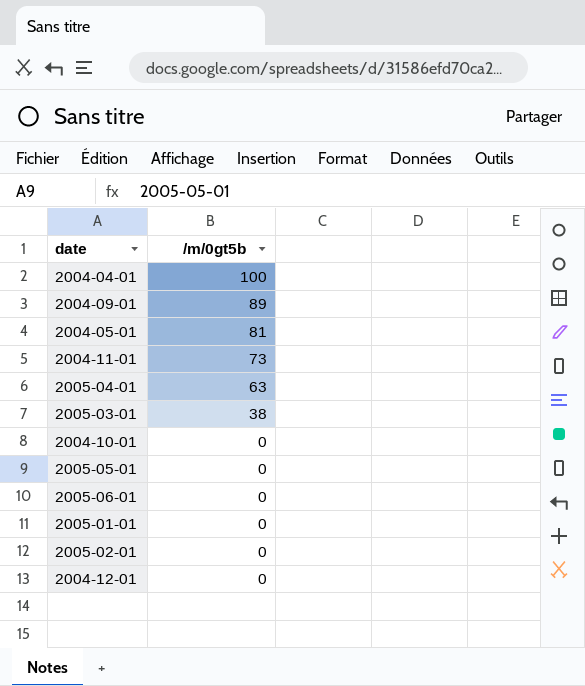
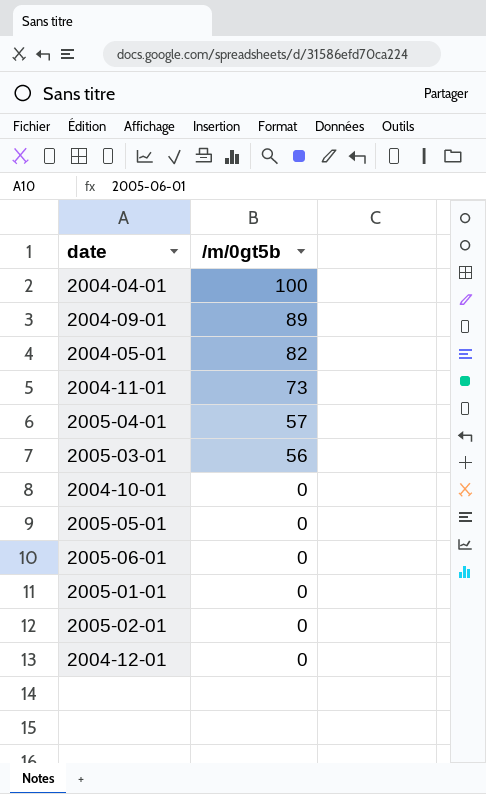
2004-05-01 | /m/0gt5b: 81 -> 82
2005-04-01 | /m/0gt5b: 63 -> 57
2005-03-01 | /m/0gt5b: 38 -> 56

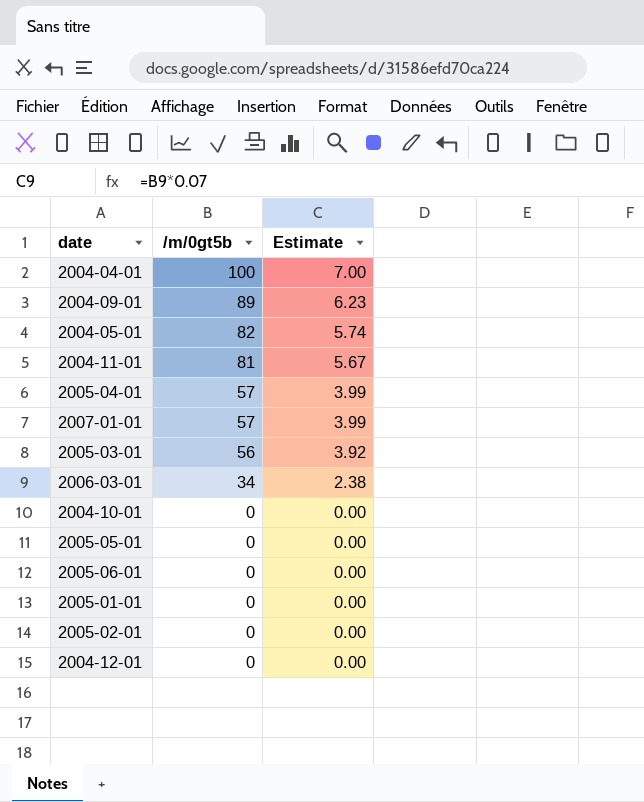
column Estimate | formula: none -> [/m/0gt5b] * 0.07
2004-11-01 | /m/0gt5b: 73 -> 81
row 2007-01-01: none -> 57 | 3.99
row 2006-03-01: none -> 34 | 2.38

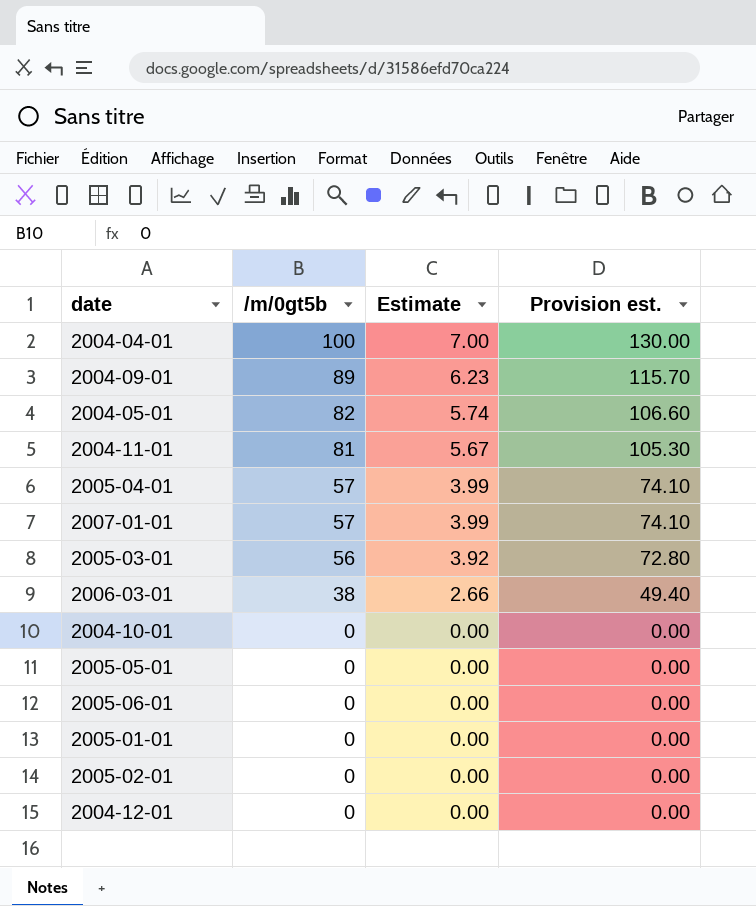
column Provision est. | formula: none -> [/m/0gt5b] * 1.3
2006-03-01 | /m/0gt5b: 34 -> 38
2006-03-01 | Estimate: 2.38 -> 2.66

